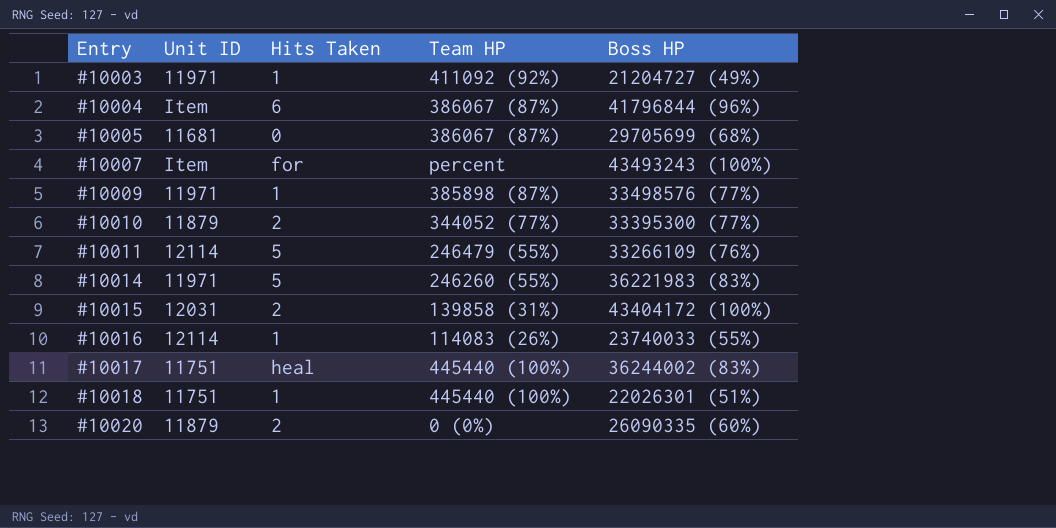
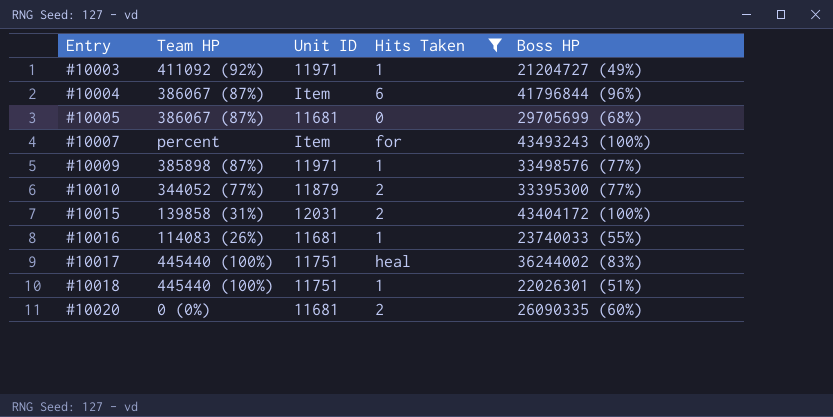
filter: none -> Hits Taken != 5
column Team HP | position: 4 -> 2
#10016 | Unit ID: 12114 -> 11681
#10020 | Unit ID: 11879 -> 11681

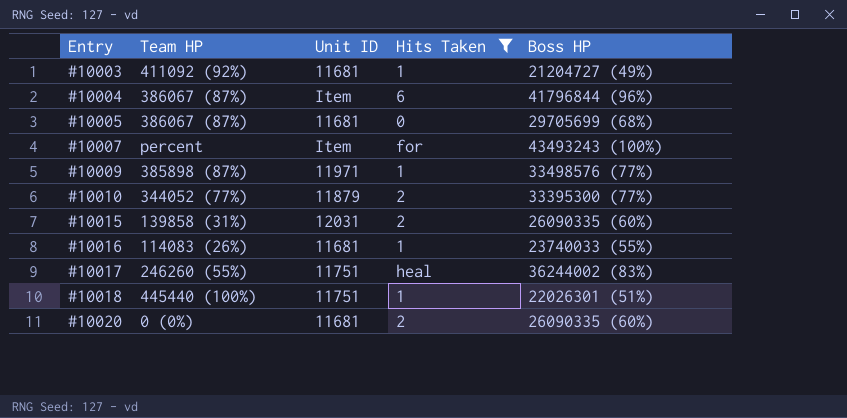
#10003 | Unit ID: 11971 -> 11681
#10015 | Boss HP: 43404172 (100%) -> 26090335 (60%)
#10017 | Team HP: 445440 (100%) -> 246260 (55%)

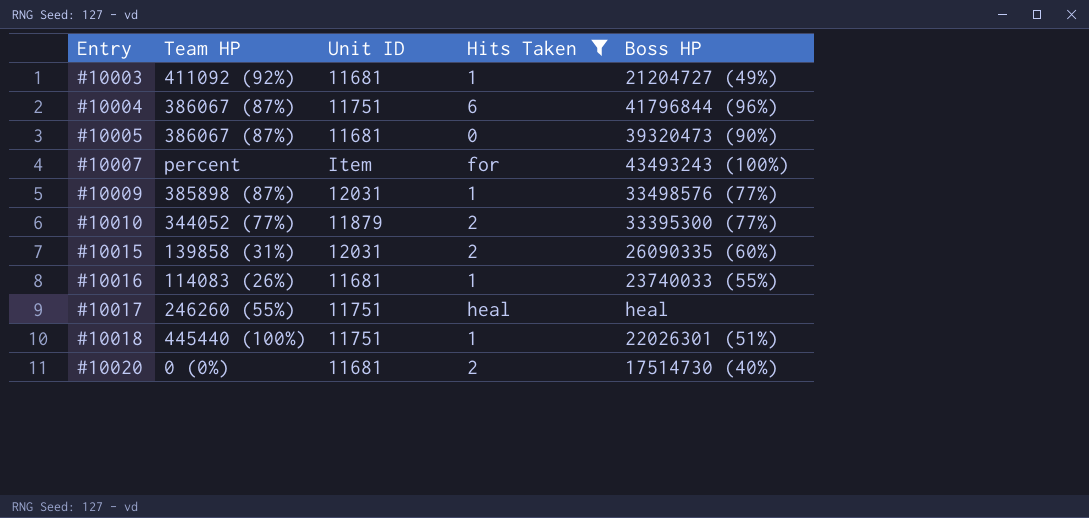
#10004 | Unit ID: Item -> 11751
#10005 | Boss HP: 29705699 (68%) -> 39320473 (90%)
#10009 | Unit ID: 11971 -> 12031
#10017 | Boss HP: 36244002 (83%) -> heal
#10020 | Boss HP: 26090335 (60%) -> 17514730 (40%)

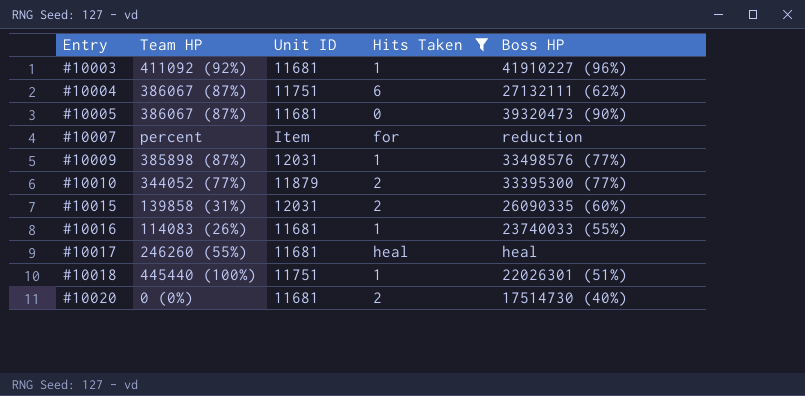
#10003 | Boss HP: 21204727 (49%) -> 41910227 (96%)
#10004 | Boss HP: 41796844 (96%) -> 27132111 (62%)
#10007 | Boss HP: 43493243 (100%) -> reduction
#10017 | Unit ID: 11751 -> 11681

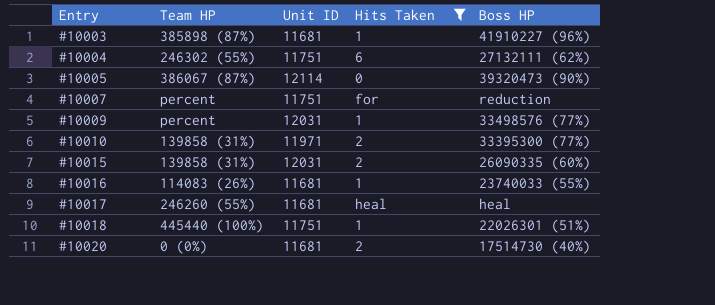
#10003 | Team HP: 411092 (92%) -> 385898 (87%)
#10004 | Team HP: 386067 (87%) -> 246302 (55%)
#10005 | Unit ID: 11681 -> 12114
#10007 | Unit ID: Item -> 11751
#10009 | Team HP: 385898 (87%) -> percent
#10010 | Team HP: 344052 (77%) -> 139858 (31%)
#10010 | Unit ID: 11879 -> 11971

